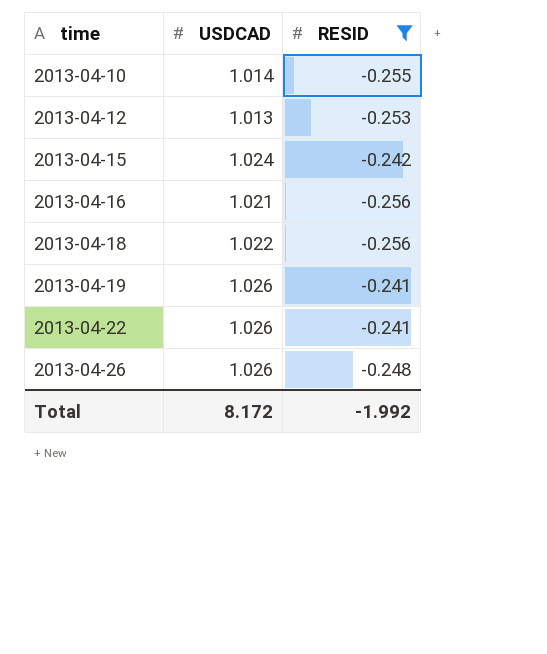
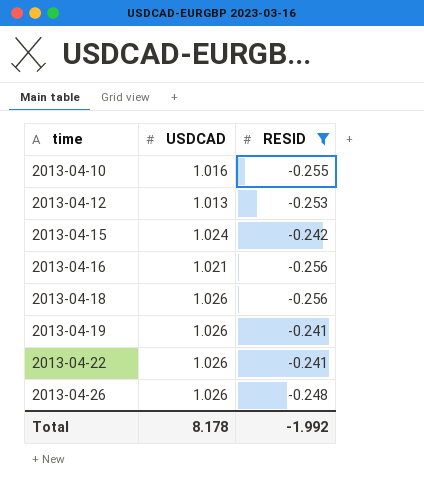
2013-04-10 | USDCAD: 1.014 -> 1.016
2013-04-18 | USDCAD: 1.022 -> 1.026
Total | USDCAD: 8.172 -> 8.178

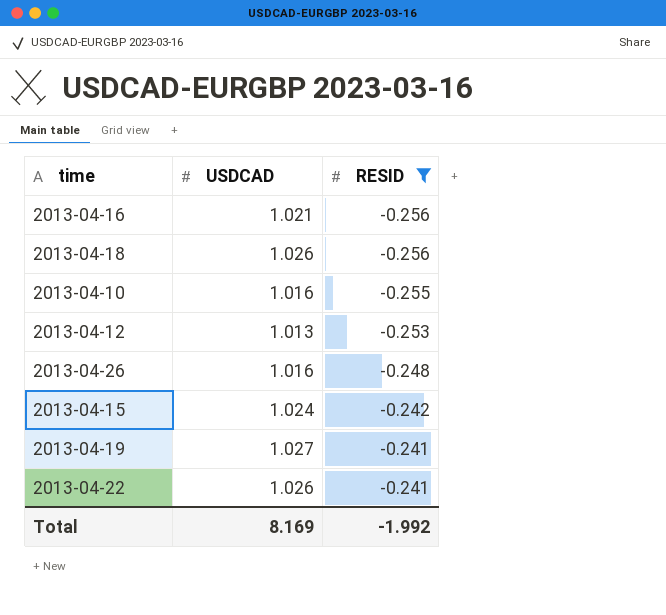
row order: time ascending -> RESID ascending
2013-04-26 | USDCAD: 1.026 -> 1.016
2013-04-19 | USDCAD: 1.026 -> 1.027
Total | USDCAD: 8.178 -> 8.169

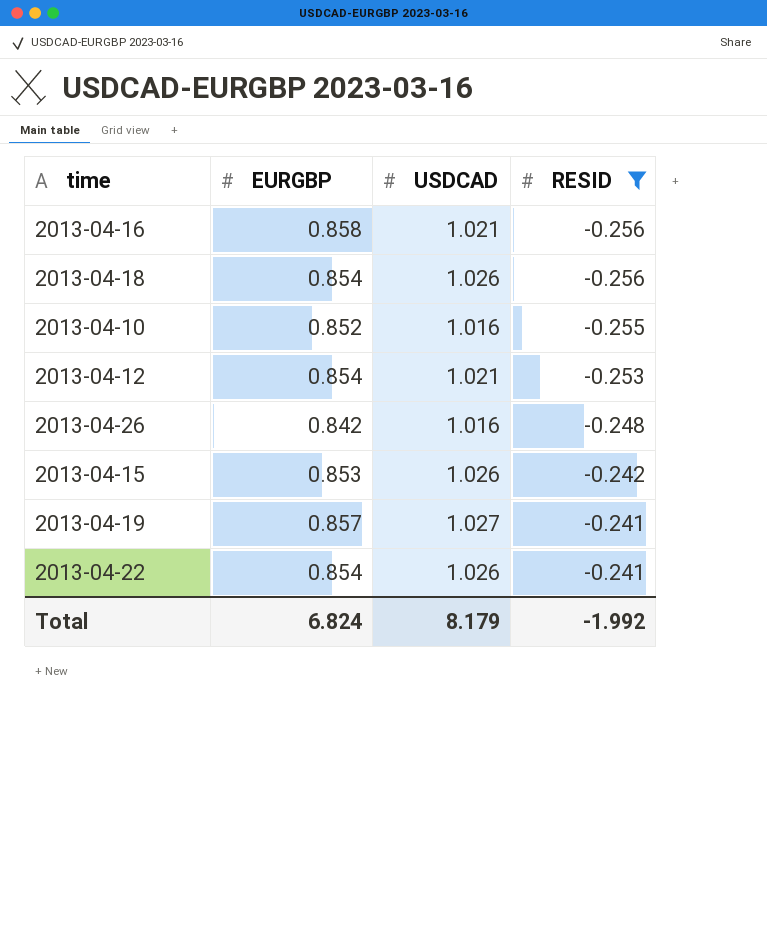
column EURGBP | position: none -> 2
2013-04-12 | USDCAD: 1.013 -> 1.021
2013-04-15 | USDCAD: 1.024 -> 1.026
Total | USDCAD: 8.169 -> 8.179

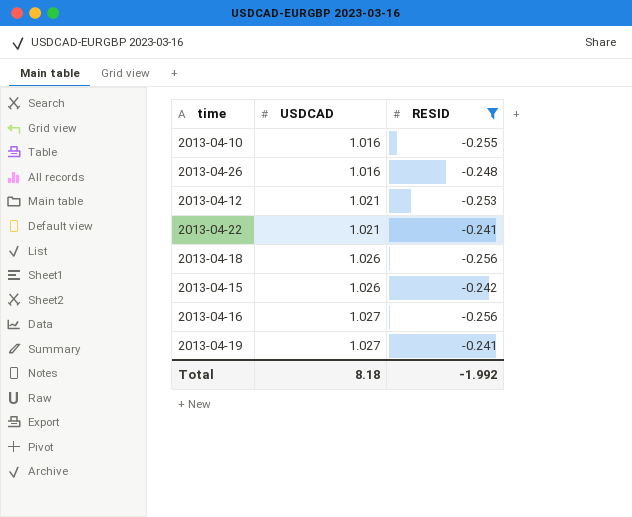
row order: RESID ascending -> USDCAD ascending
column EURGBP | position: 2 -> none
2013-04-22 | USDCAD: 1.026 -> 1.021
2013-04-16 | USDCAD: 1.021 -> 1.027
Total | USDCAD: 8.179 -> 8.18

